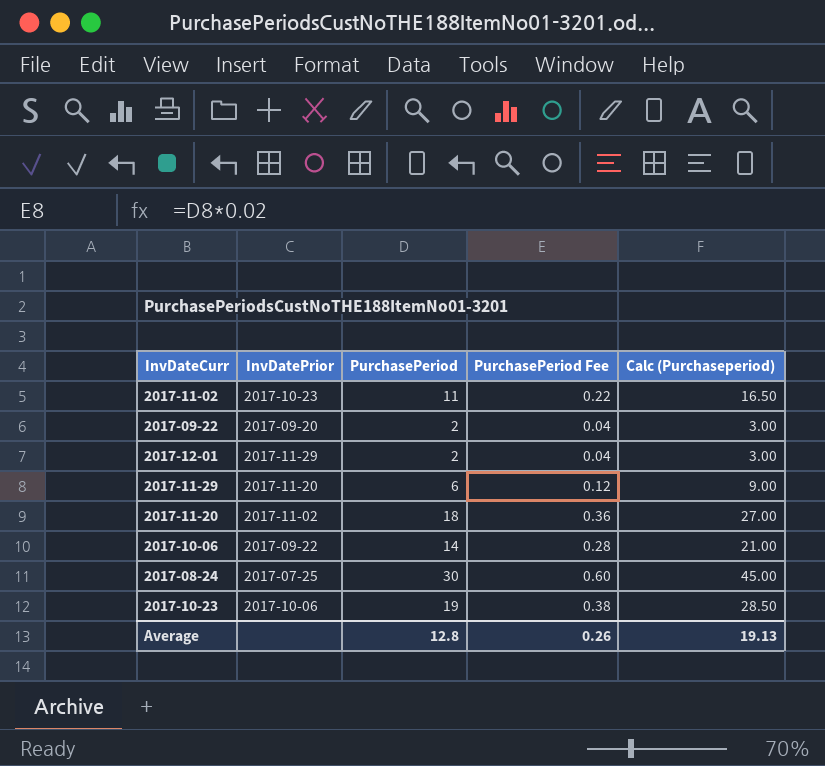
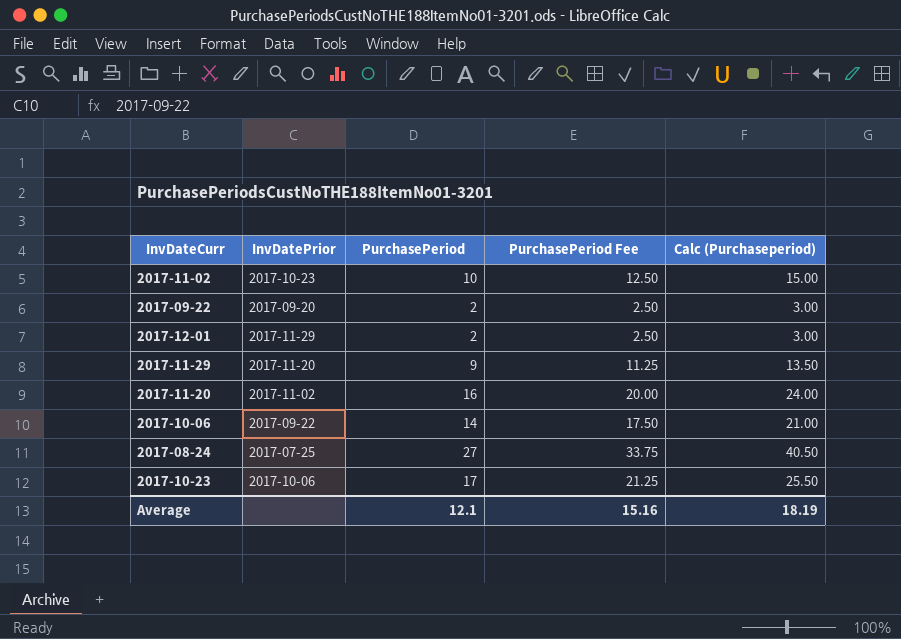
column PurchasePeriod Fee | formula: [PurchasePeriod] * 0.02 -> [PurchasePeriod] * 1.25
2017-11-02 | PurchasePeriod: 11 -> 10
2017-11-02 | Calc (Purchaseperiod): 16.50 -> 15.00
2017-11-29 | PurchasePeriod: 6 -> 9
2017-11-29 | Calc (Purchaseperiod): 9.00 -> 13.50
2017-11-20 | PurchasePeriod: 18 -> 16
2017-11-20 | Calc (Purchaseperiod): 27.00 -> 24.00
2017-08-24 | PurchasePeriod: 30 -> 27
2017-08-24 | Calc (Purchaseperiod): 45.00 -> 40.50
2017-10-23 | PurchasePeriod: 19 -> 17
2017-10-23 | Calc (Purchaseperiod): 28.50 -> 25.50
Average | PurchasePeriod: 12.8 -> 12.1
Average | PurchasePeriod Fee: 0.26 -> 15.16
Average | Calc (Purchaseperiod): 19.13 -> 18.19

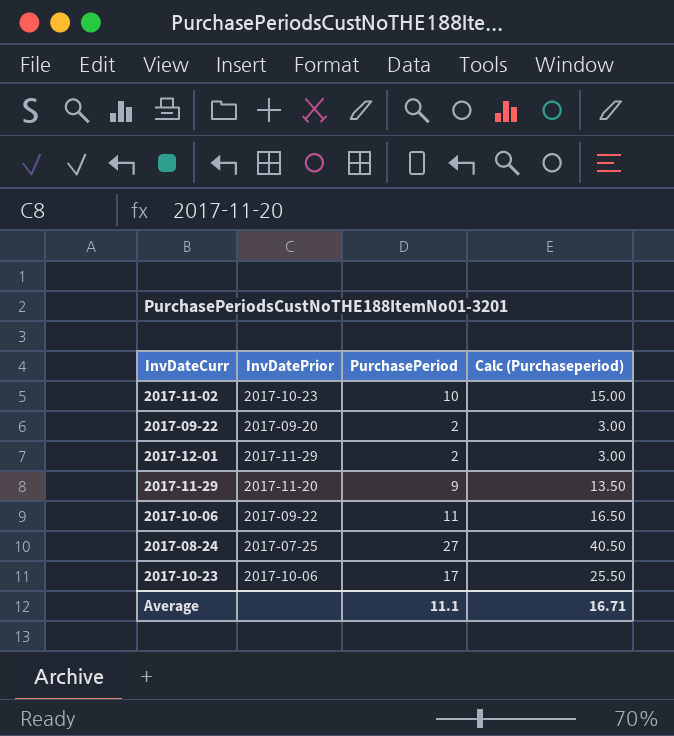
column PurchasePeriod Fee | formula: [PurchasePeriod] * 1.25 -> none
row 2017-11-20: 2017-11-02 | 16 | 20.00 | 24.00 -> none
2017-10-06 | PurchasePeriod: 14 -> 11
2017-10-06 | Calc (Purchaseperiod): 21.00 -> 16.50
Average | PurchasePeriod: 12.1 -> 11.1
Average | Calc (Purchaseperiod): 18.19 -> 16.71

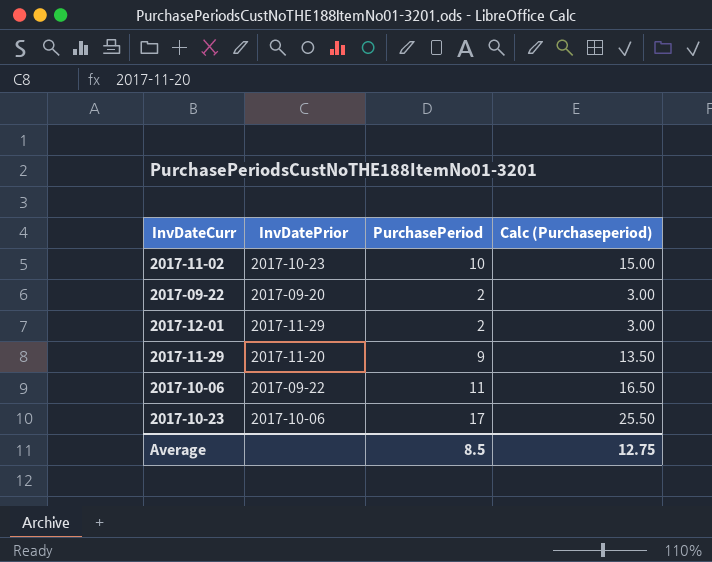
row 2017-08-24: 2017-07-25 | 27 | 40.50 -> none
Average | PurchasePeriod: 11.1 -> 8.5
Average | Calc (Purchaseperiod): 16.71 -> 12.75

